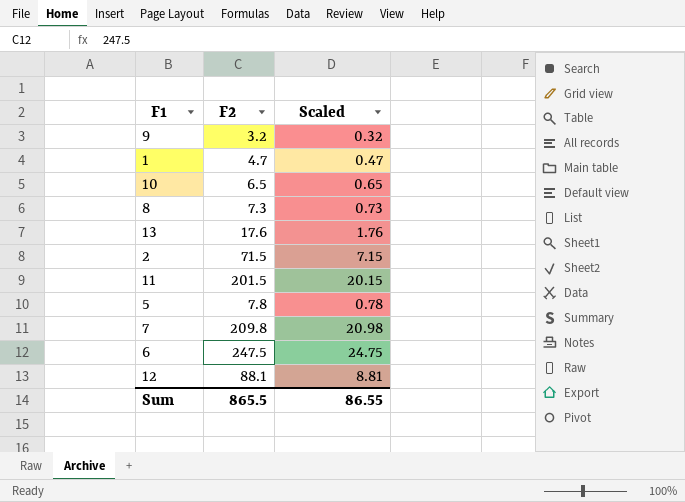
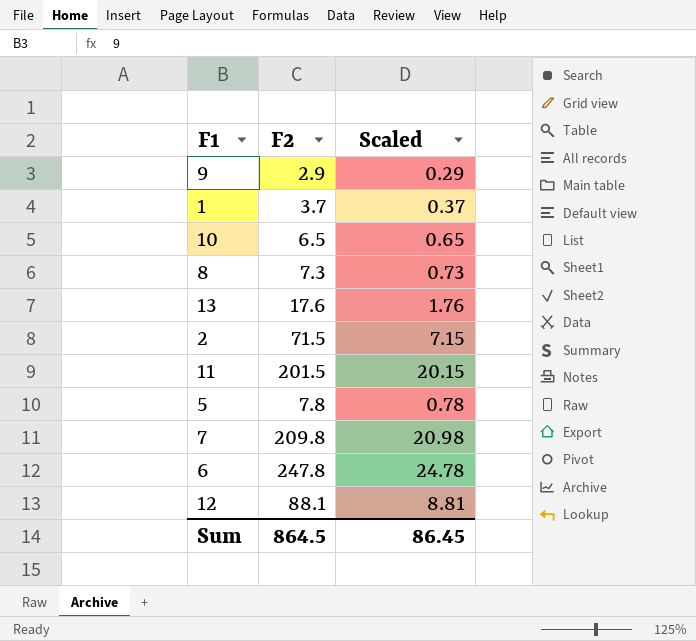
9 | F2: 3.2 -> 2.9
9 | Scaled: 0.32 -> 0.29
1 | F2: 4.7 -> 3.7
1 | Scaled: 0.47 -> 0.37
6 | F2: 247.5 -> 247.8
6 | Scaled: 24.75 -> 24.78
Sum | F2: 865.5 -> 864.5
Sum | Scaled: 86.55 -> 86.45

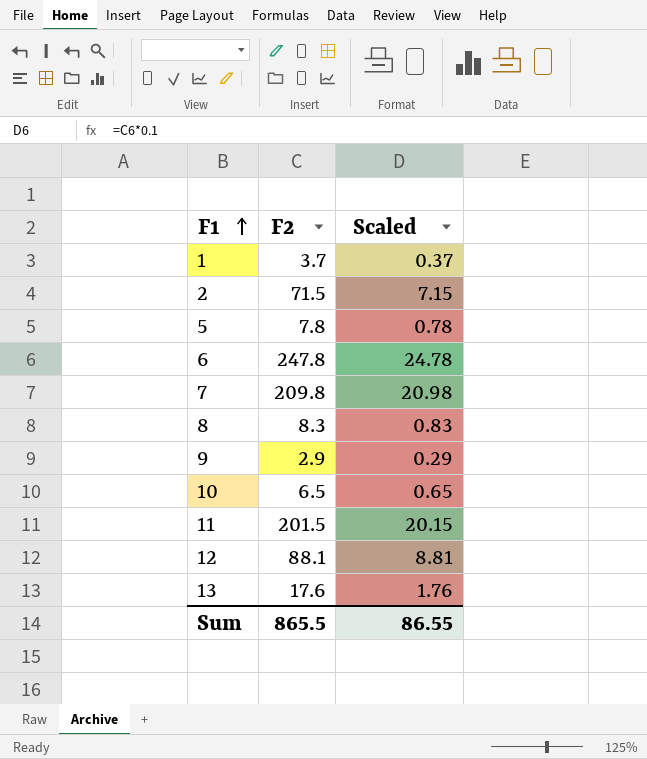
row order: none -> F1 ascending
8 | F2: 7.3 -> 8.3
8 | Scaled: 0.73 -> 0.83
Sum | F2: 864.5 -> 865.5
Sum | Scaled: 86.45 -> 86.55

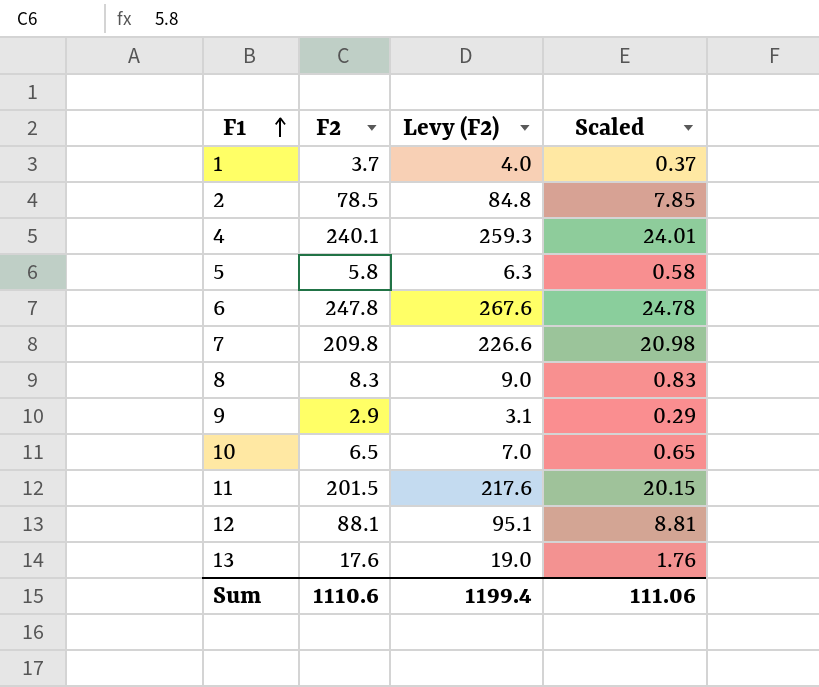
column Levy (F2) | formula: none -> [F2] * 1.08
2 | F2: 71.5 -> 78.5
2 | Scaled: 7.15 -> 7.85
row 4: none -> 240.1 | 259.3 | 24.01
5 | F2: 7.8 -> 5.8
5 | Scaled: 0.78 -> 0.58
Sum | F2: 865.5 -> 1110.6
Sum | Scaled: 86.55 -> 111.06

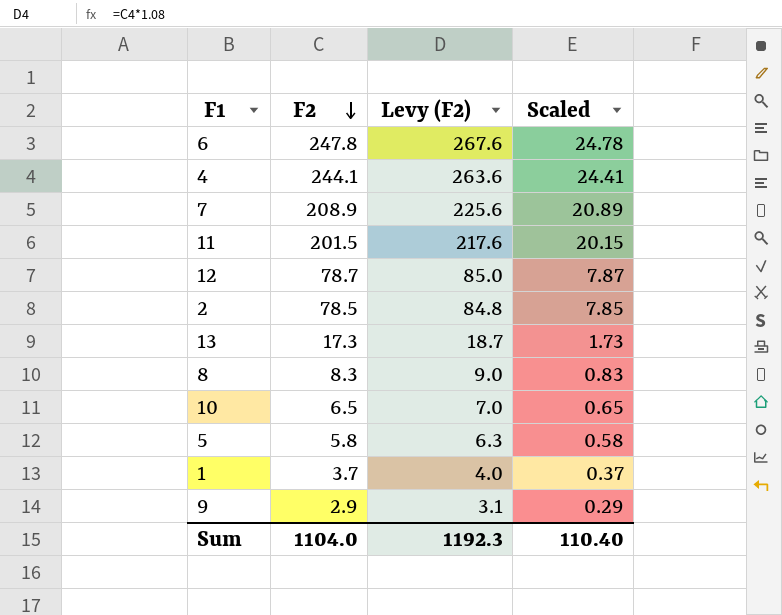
row order: F1 ascending -> F2 descending
4 | F2: 240.1 -> 244.1
4 | Levy (F2): 259.3 -> 263.6
4 | Scaled: 24.01 -> 24.41
7 | F2: 209.8 -> 208.9
7 | Levy (F2): 226.6 -> 225.6
7 | Scaled: 20.98 -> 20.89
12 | F2: 88.1 -> 78.7
12 | Levy (F2): 95.1 -> 85.0
12 | Scaled: 8.81 -> 7.87
13 | F2: 17.6 -> 17.3
13 | Levy (F2): 19.0 -> 18.7
13 | Scaled: 1.76 -> 1.73
Sum | F2: 1110.6 -> 1104.0
Sum | Levy (F2): 1199.4 -> 1192.3
Sum | Scaled: 111.06 -> 110.40

